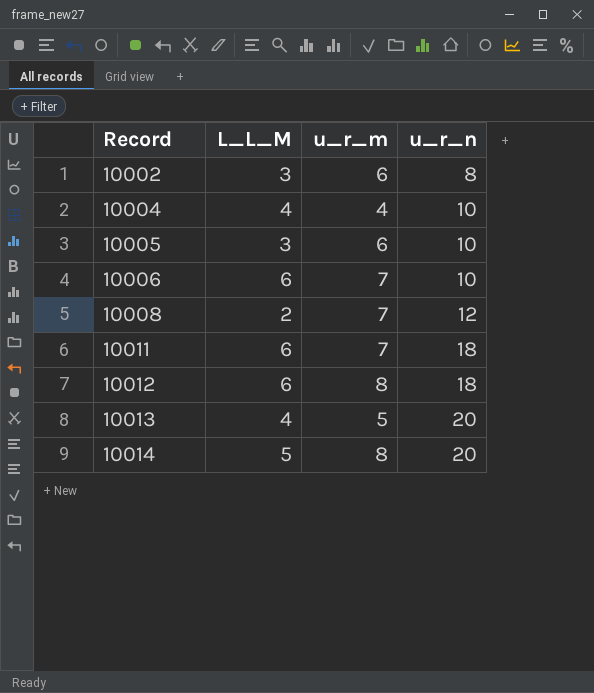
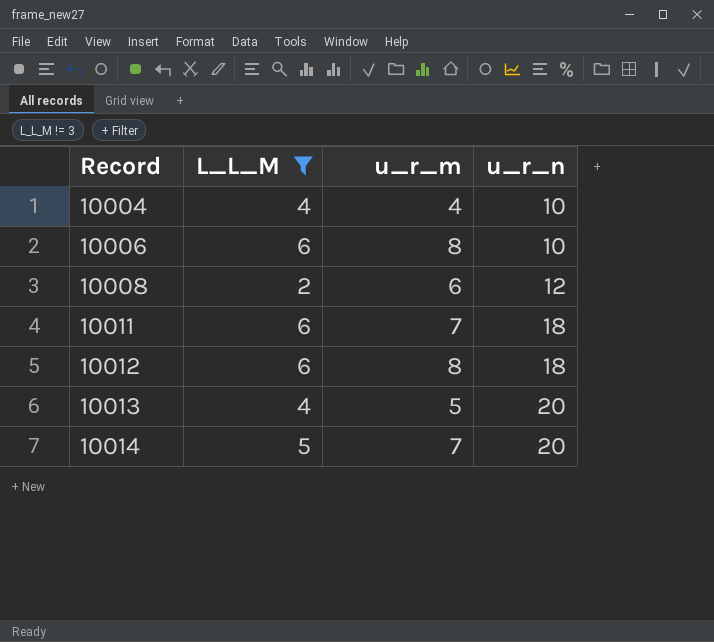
filter: none -> L_L_M != 3
10006 | u_r_m: 7 -> 8
10008 | u_r_m: 7 -> 6
10014 | u_r_m: 8 -> 7

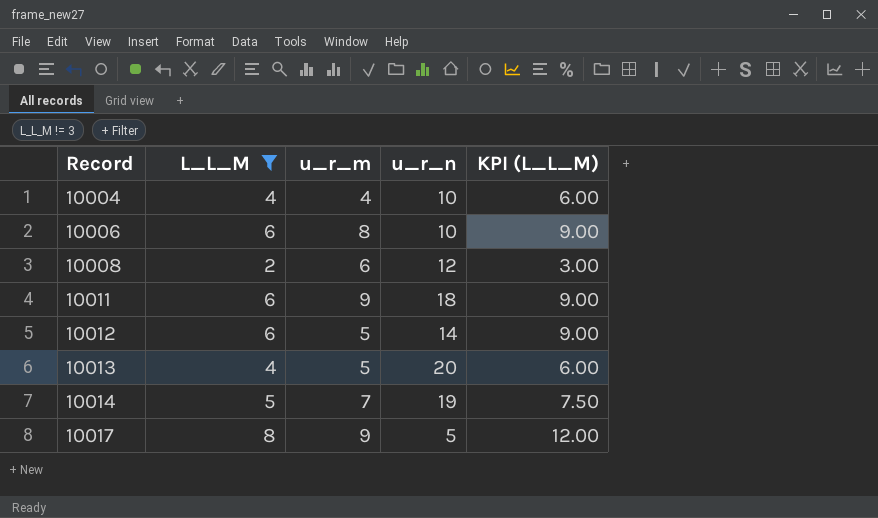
column KPI (L_L_M) | formula: none -> [L_L_M] * 1.5
10011 | u_r_m: 7 -> 9
10012 | u_r_m: 8 -> 5
10012 | u_r_n: 18 -> 14
10014 | u_r_n: 20 -> 19
row 10017: none -> 8 | 9 | 5 | 12.00

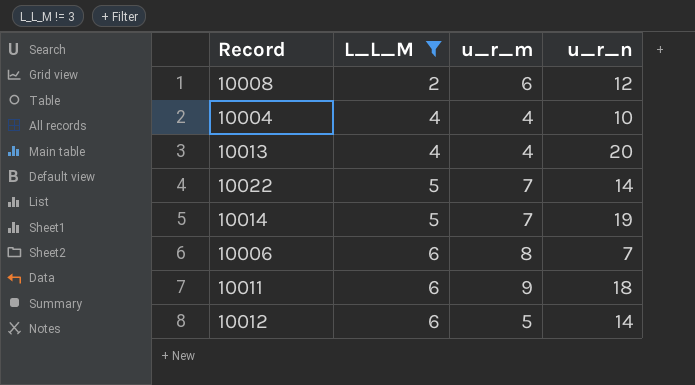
row order: Record ascending -> L_L_M ascending
column KPI (L_L_M) | formula: [L_L_M] * 1.5 -> none
row 10017: 8 | 9 | 5 | 12.00 -> none
10013 | u_r_m: 5 -> 4
row 10022: none -> 5 | 7 | 14
10006 | u_r_n: 10 -> 7

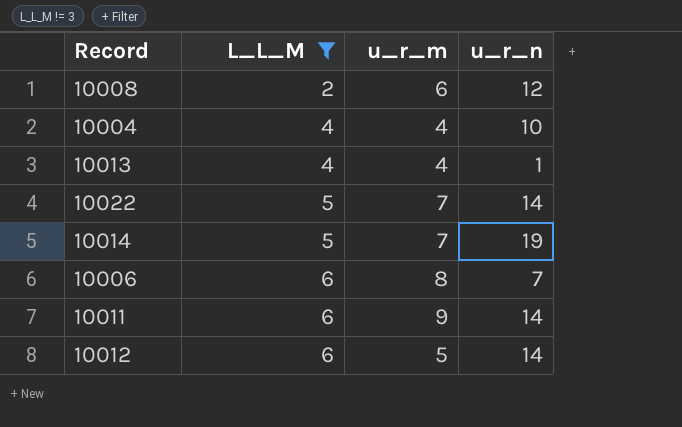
10013 | u_r_n: 20 -> 1
10011 | u_r_n: 18 -> 14

